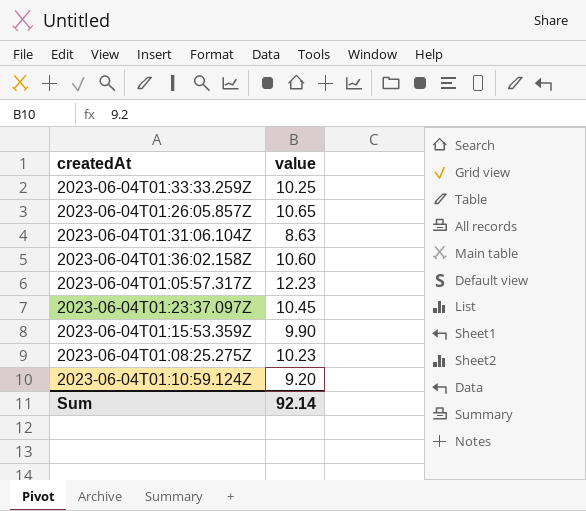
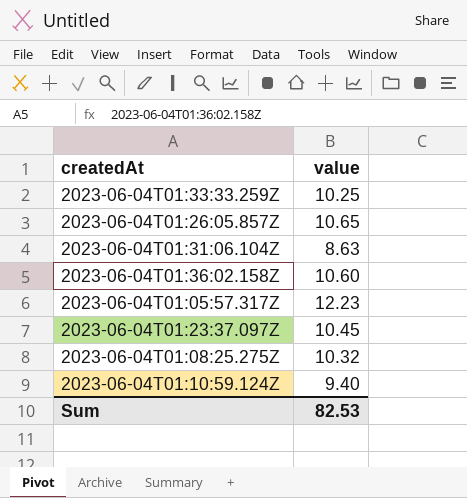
row 2023-06-04T01:15:53.359Z: 9.90 -> none
2023-06-04T01:08:25.275Z | value: 10.23 -> 10.32
2023-06-04T01:10:59.124Z | value: 9.20 -> 9.40
Sum | value: 92.14 -> 82.53

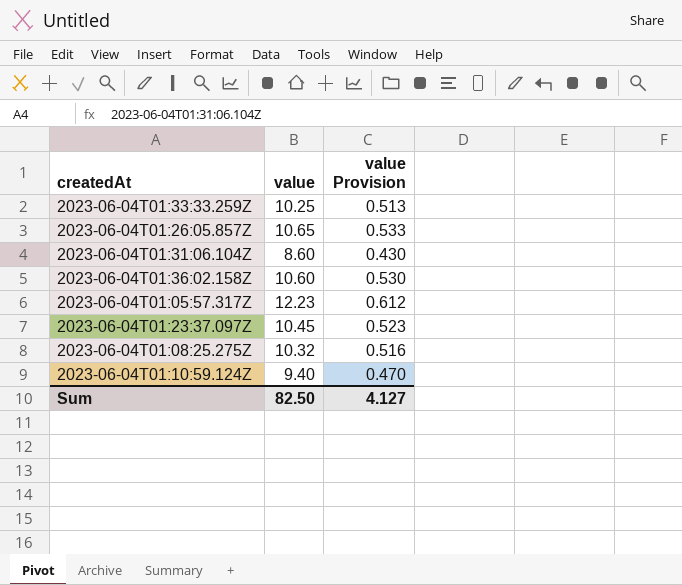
column value Provision | formula: none -> [value] * 0.05
2023-06-04T01:31:06.104Z | value: 8.63 -> 8.60
Sum | value: 82.53 -> 82.50

